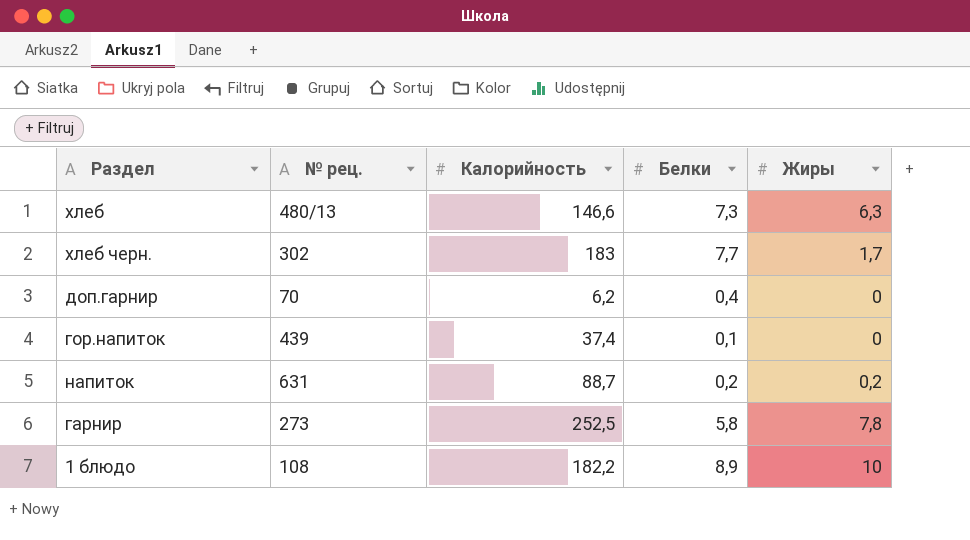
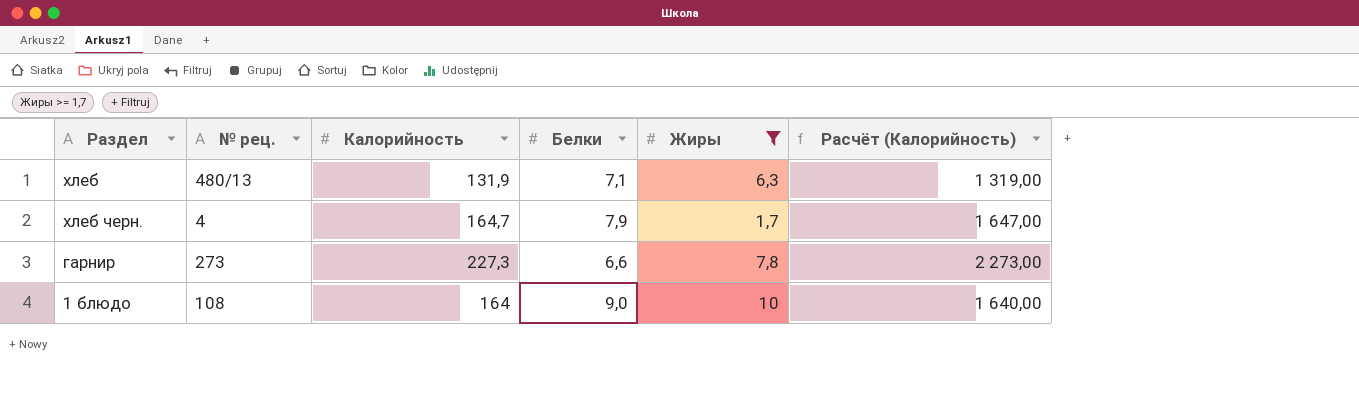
filter: none -> Жиры >= 1,7
column Расчёт (Калорийность) | formula: none -> [Калорийность] * 10
хлеб | Калорийность: 146,6 -> 131,9
хлеб | Белки: 7,3 -> 7,1
хлеб черн. | № рец.: 302 -> 4
хлеб черн. | Калорийность: 183 -> 164,7
хлеб черн. | Белки: 7,7 -> 7,9
гарнир | Калорийность: 252,5 -> 227,3
гарнир | Белки: 5,8 -> 6,6
1 блюдо | Калорийность: 182,2 -> 164
1 блюдо | Белки: 8,9 -> 9,0

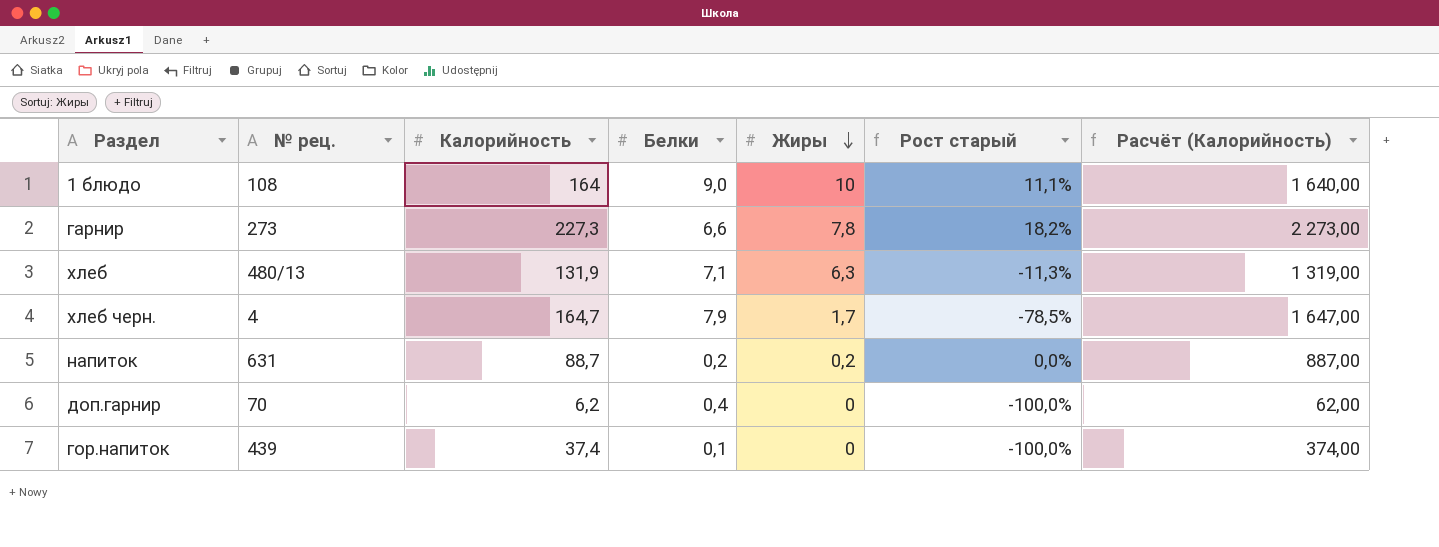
filter: Жиры >= 1,7 -> none
row order: none -> Жиры descending
column Рост старый | formula: none -> ([Жиры] - [Белки]) / [Белки]

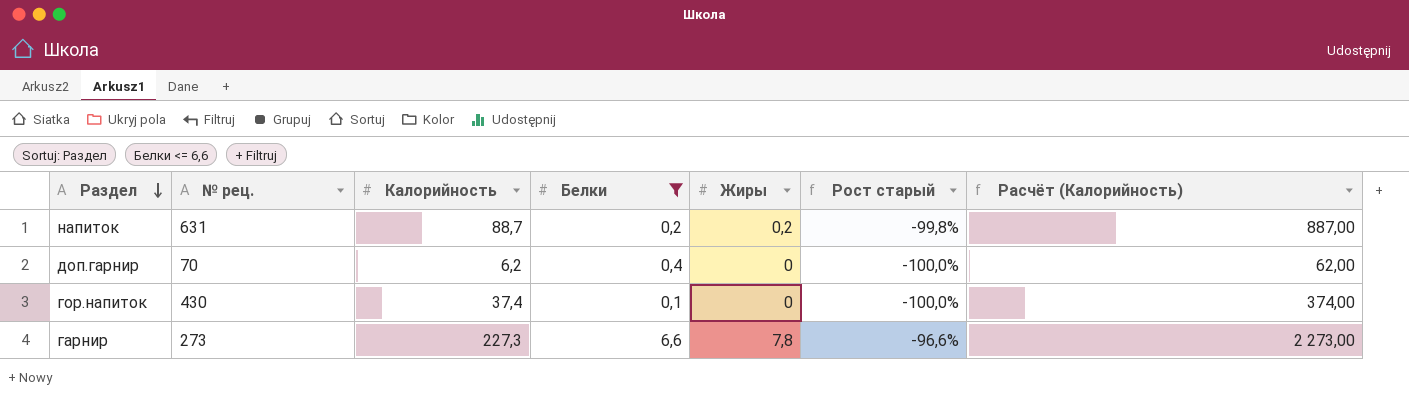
filter: none -> Белки <= 6,6
row order: Жиры descending -> Раздел descending
column Рост старый | formula: ([Жиры] - [Белки]) / [Белки] -> ([Жиры] - [Калорийность]) / [Калорийность]
гор.напиток | № рец.: 439 -> 430

